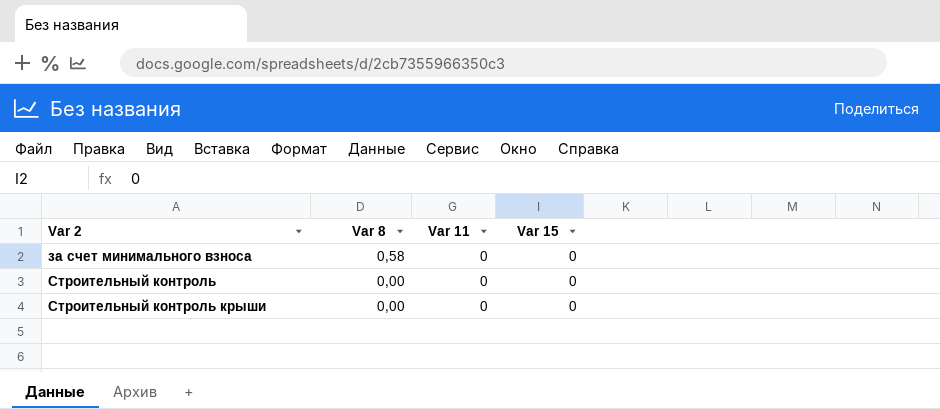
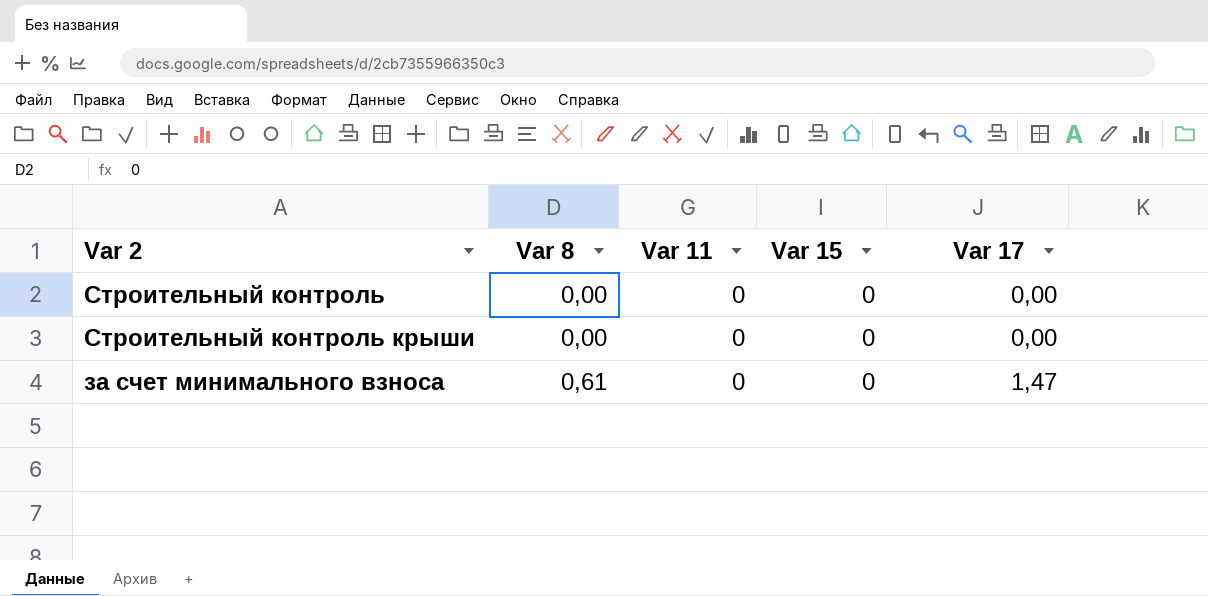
row order: Var 2 ascending -> Var 8 ascending
column Var 17 | position: none -> 5
за счет минимального взноса | Var 8: 0,58 -> 0,61

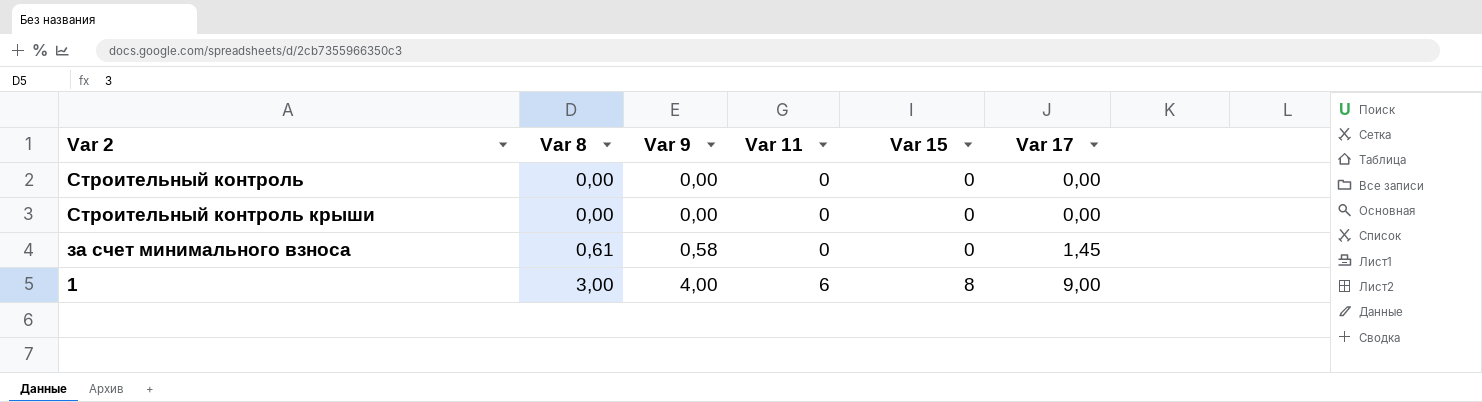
column Var 9 | position: none -> 3
за счет минимального взноса | Var 17: 1,47 -> 1,45
row 1: none -> 3,00 | 4,00 | 6 | 8 | 9,00

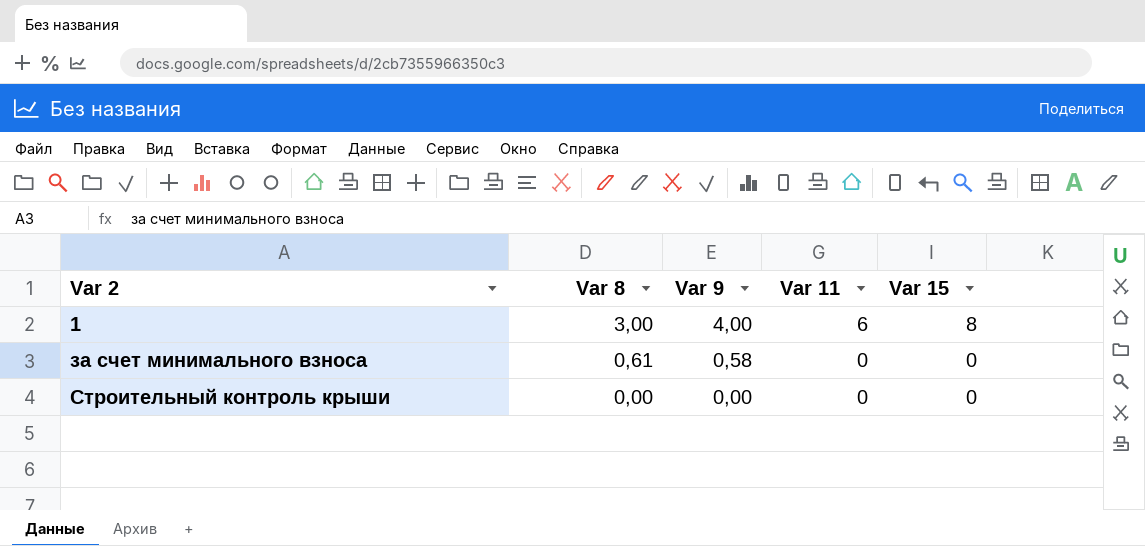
row order: Var 8 ascending -> Var 2 ascending
column Var 17 | position: 6 -> none
row Строительный контроль: 0,00 | 0,00 | 0 | 0 | 0,00 -> none

